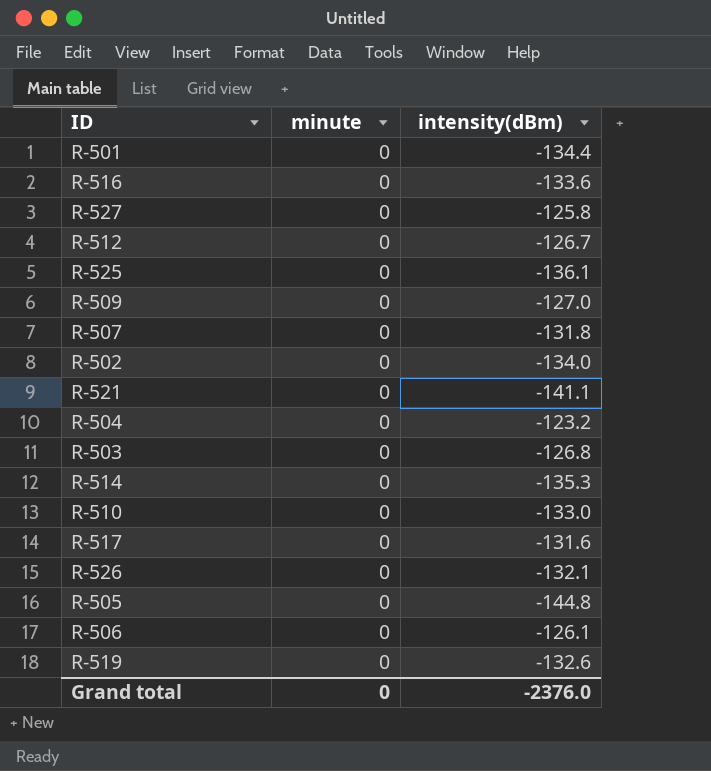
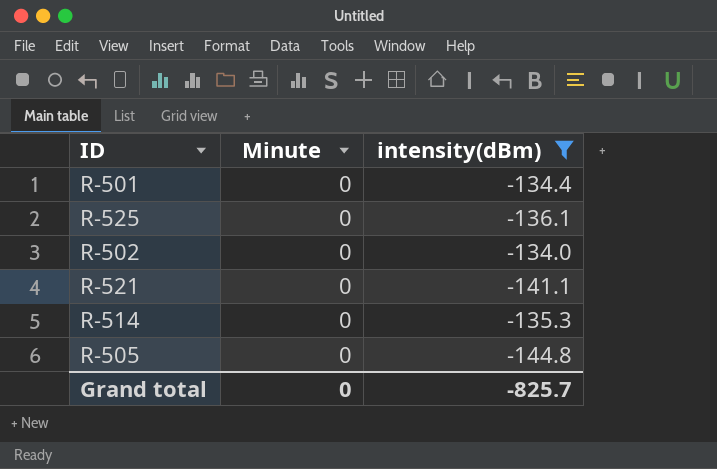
filter: none -> intensity(dBm) <= -134.0
column name: minute -> Minute
Grand total | intensity(dBm): -2376.0 -> -825.7

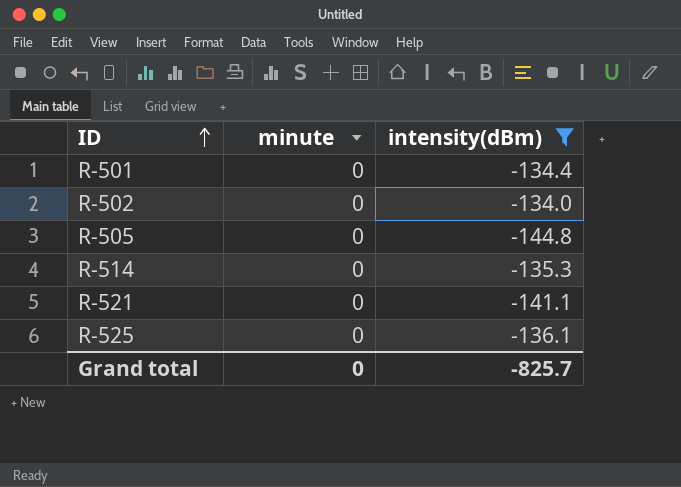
row order: none -> ID ascending
column name: Minute -> minute

